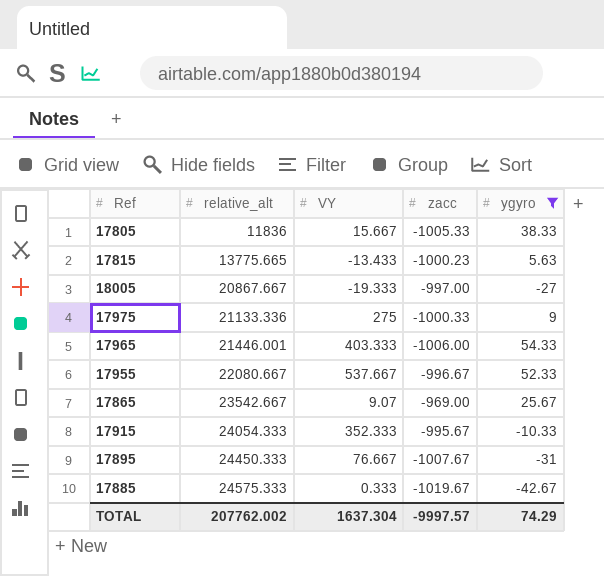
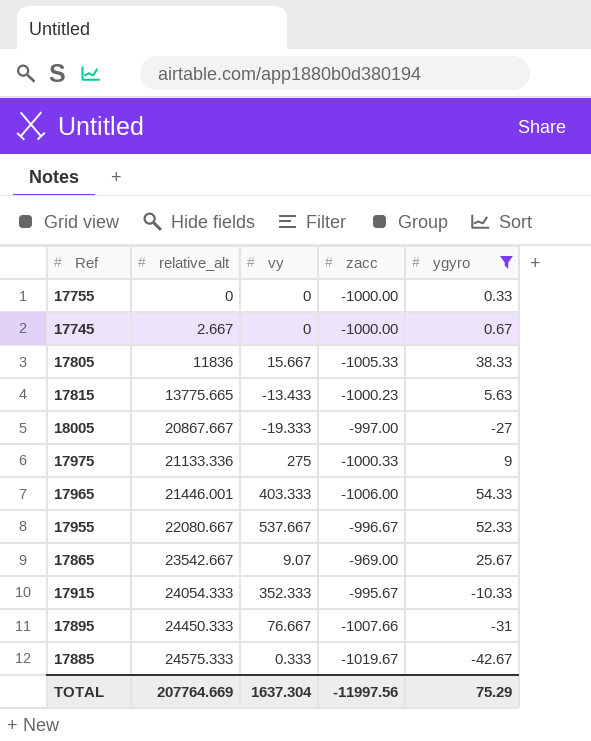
column name: VY -> vy
row 17755: none -> 0 | 0 | -1000.00 | 0.33
row 17745: none -> 2.667 | 0 | -1000.00 | 0.67
17895 | zacc: -1007.67 -> -1007.66
TOTAL | relative_alt: 207762.002 -> 207764.669
TOTAL | zacc: -9997.57 -> -11997.56
TOTAL | ygyro: 74.29 -> 75.29

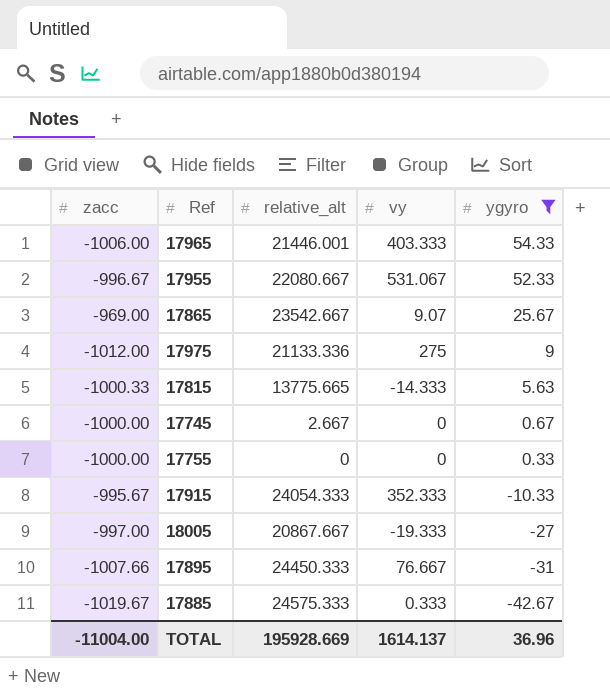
row order: relative_alt ascending -> ygyro descending
column zacc | position: 4 -> 1
row 17805: 11836 | 15.667 | -1005.33 | 38.33 -> none
17955 | vy: 537.667 -> 531.067
17975 | zacc: -1000.33 -> -1012.00
17815 | zacc: -1000.23 -> -1000.33
17815 | vy: -13.433 -> -14.333
TOTAL | zacc: -11997.56 -> -11004.00
TOTAL | relative_alt: 207764.669 -> 195928.669
TOTAL | vy: 1637.304 -> 1614.137
TOTAL | ygyro: 75.29 -> 36.96

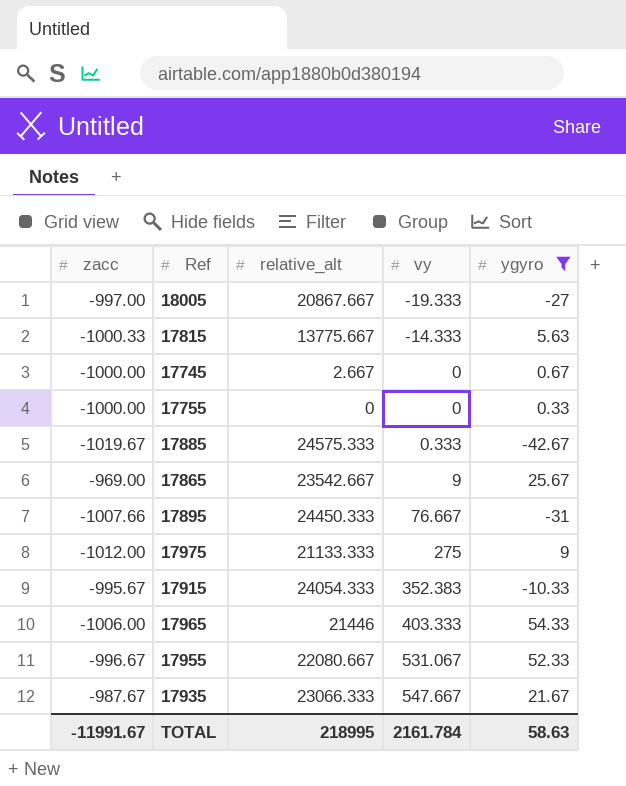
row order: ygyro descending -> vy ascending
17815 | relative_alt: 13775.665 -> 13775.667
17865 | vy: 9.07 -> 9
17975 | relative_alt: 21133.336 -> 21133.333
17915 | vy: 352.333 -> 352.383
17965 | relative_alt: 21446.001 -> 21446
row 17935: none -> -987.67 | 23066.333 | 547.667 | 21.67
TOTAL | zacc: -11004.00 -> -11991.67
TOTAL | relative_alt: 195928.669 -> 218995
TOTAL | vy: 1614.137 -> 2161.784
TOTAL | ygyro: 36.96 -> 58.63

